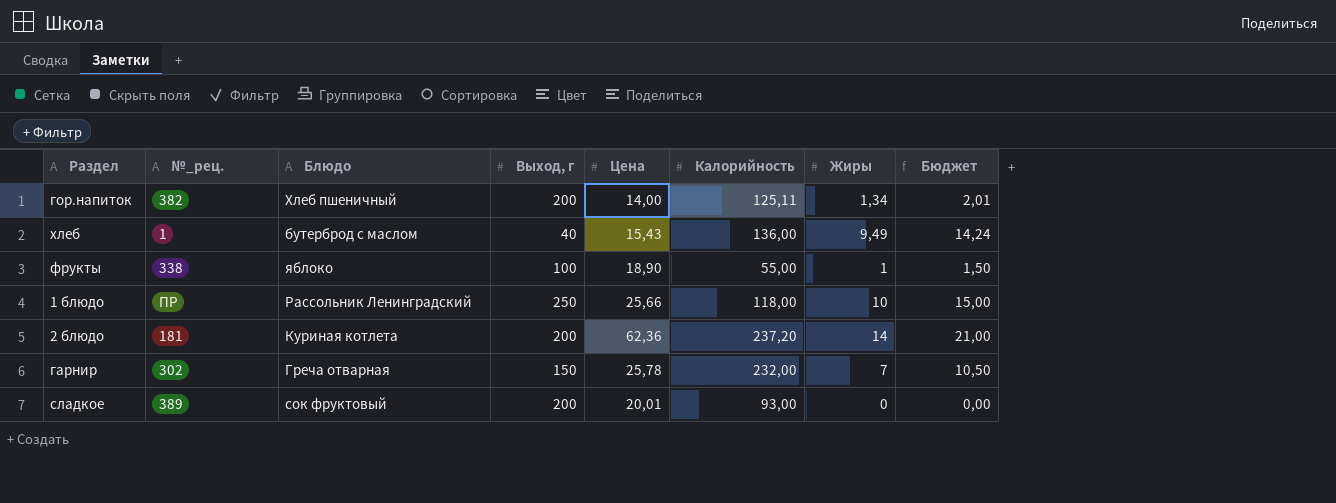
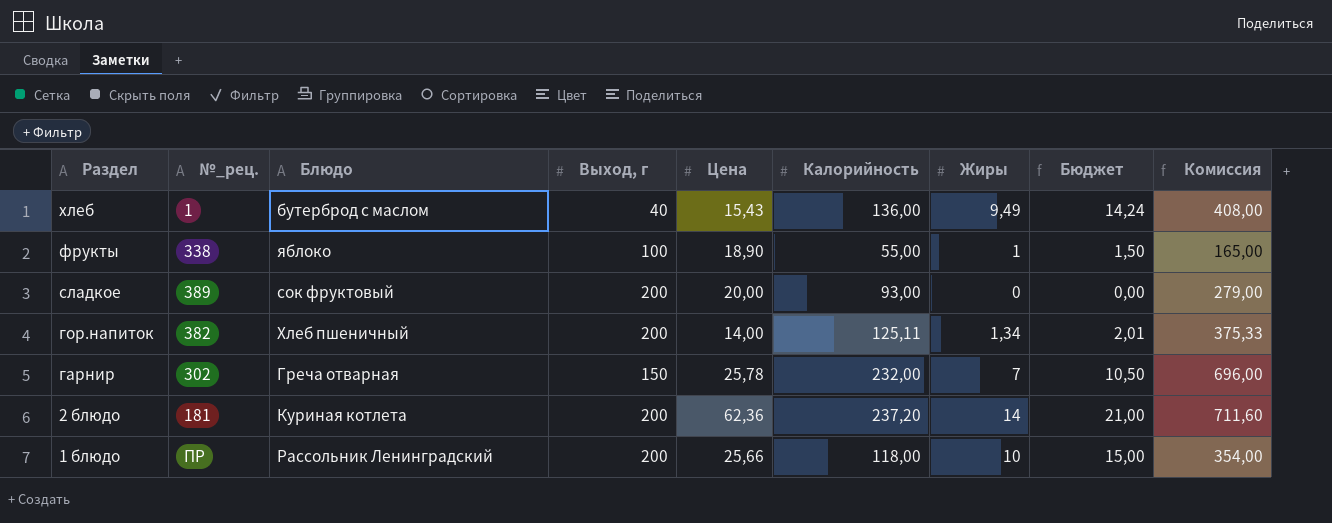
row order: none -> Раздел descending
column Комиссия | formula: none -> [Калорийность] * 3
сладкое | Цена: 20,01 -> 20,00
1 блюдо | Выход, г: 250 -> 200

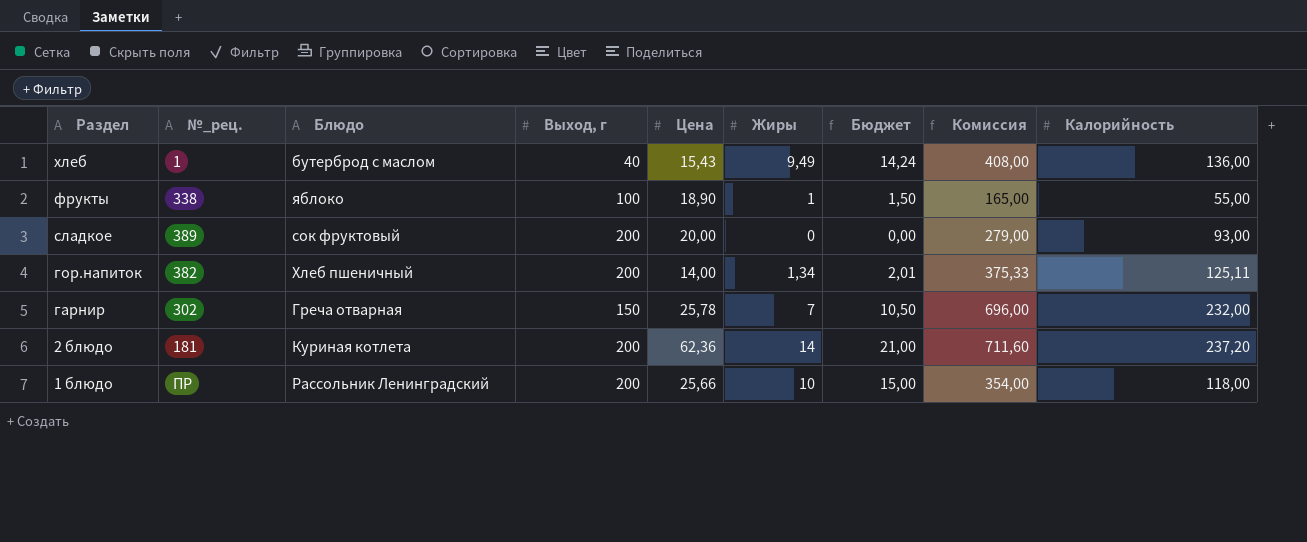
column Калорийность | position: 6 -> 9

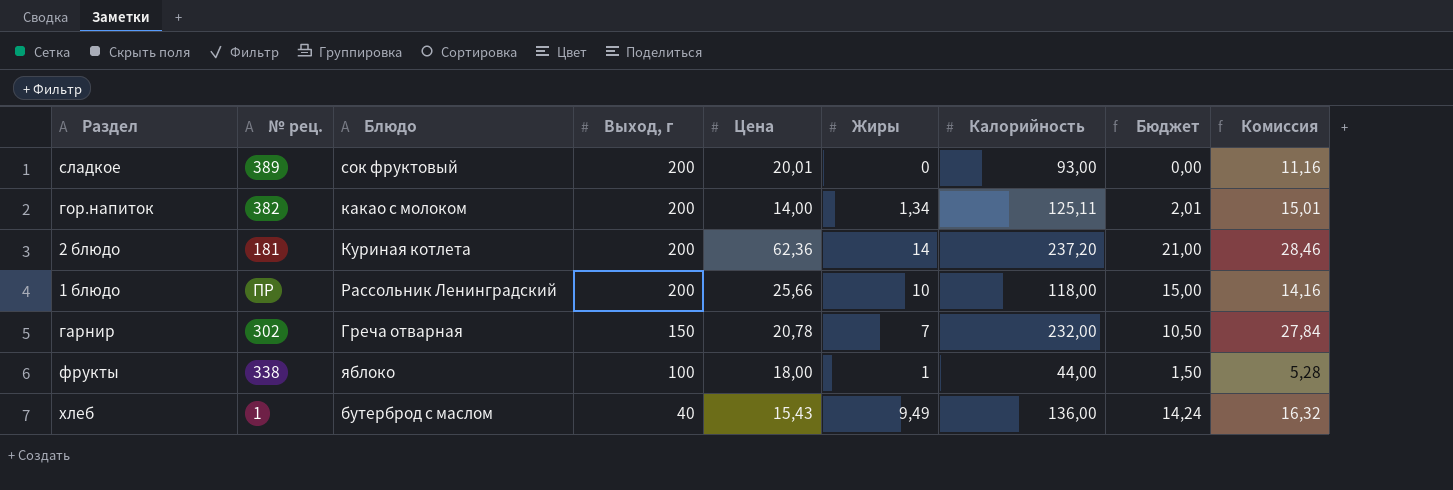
row order: Раздел descending -> Выход, г descending
column name: №_рец. -> № рец.
column Калорийность | position: 9 -> 7
column Комиссия | formula: [Калорийность] * 3 -> [Калорийность] * 0,12
сладкое | Цена: 20,00 -> 20,01
гор.напиток | Блюдо: Хлеб пшеничный -> какао с молоком
гарнир | Цена: 25,78 -> 20,78
фрукты | Цена: 18,90 -> 18,00
фрукты | Калорийность: 55,00 -> 44,00

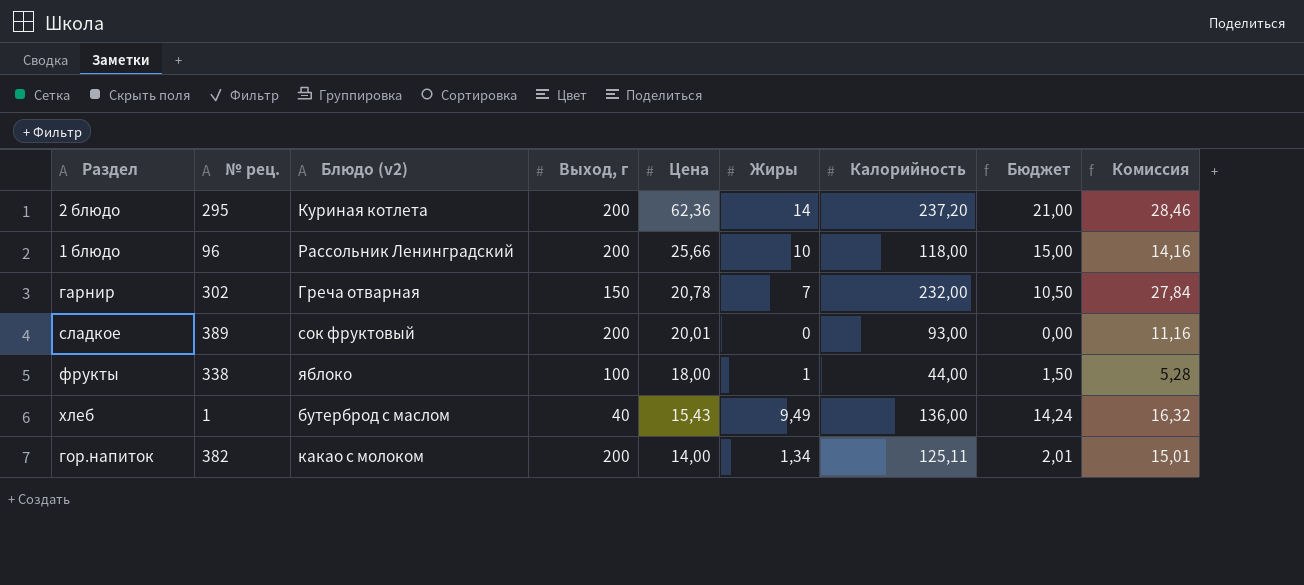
row order: Выход, г descending -> Цена descending
column name: Блюдо -> Блюдо (v2)
2 блюдо | № рец.: 181 -> 295
1 блюдо | № рец.: ПР -> 96

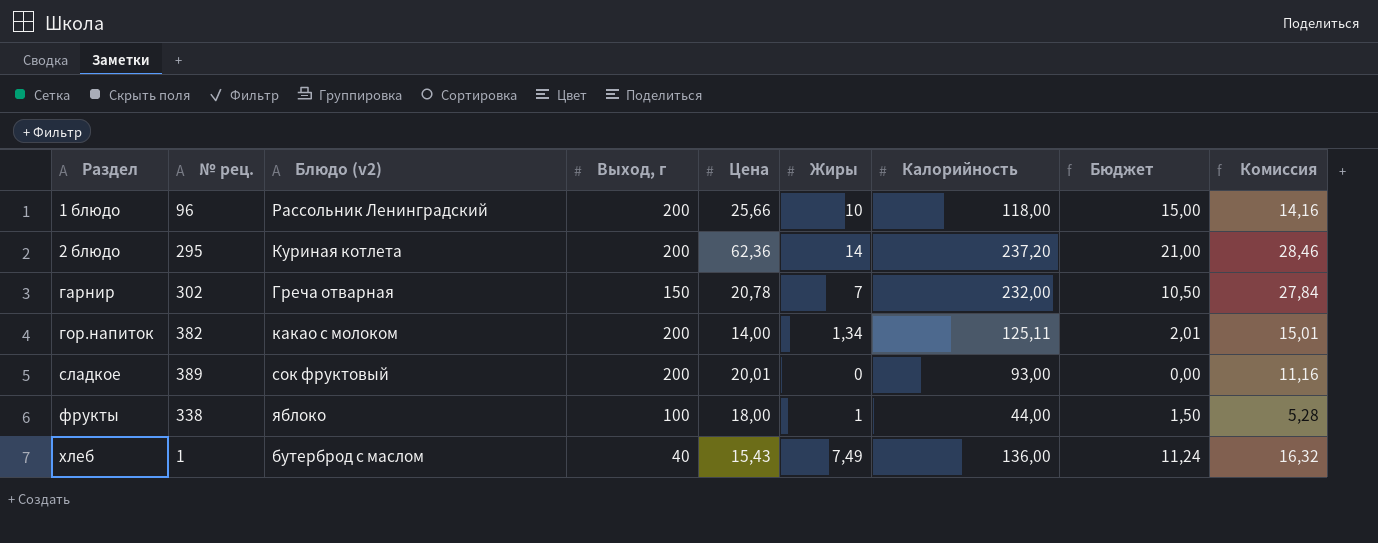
row order: Цена descending -> Раздел ascending
хлеб | Жиры: 9,49 -> 7,49
хлеб | Бюджет: 14,24 -> 11,24

